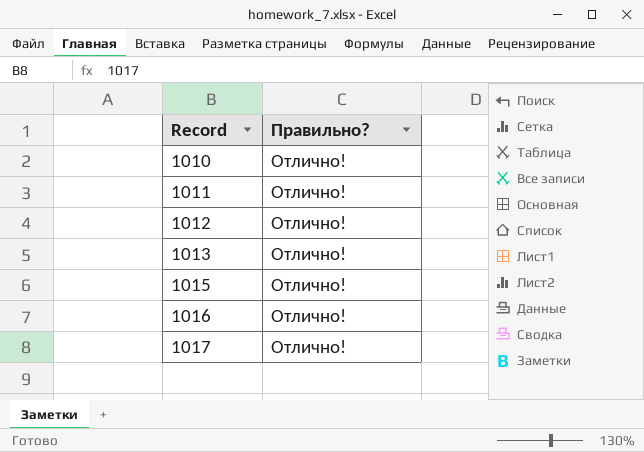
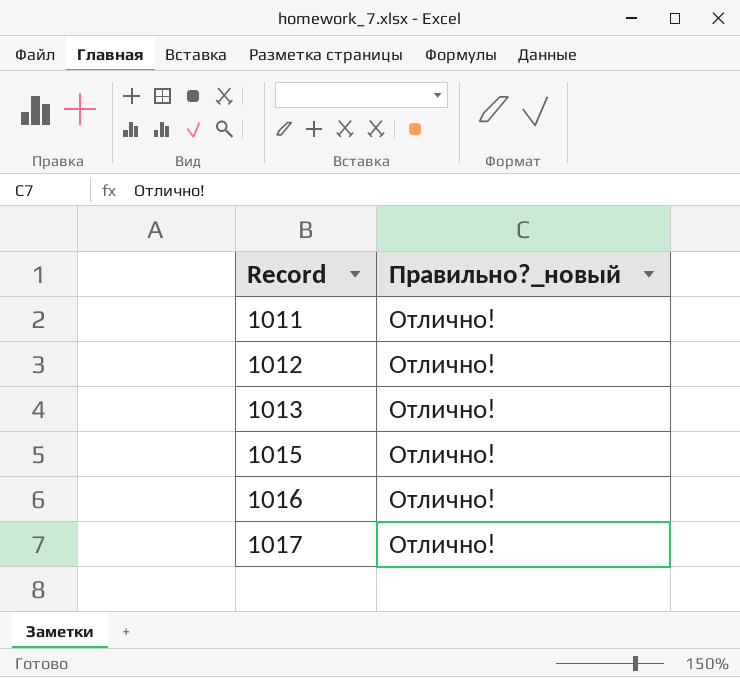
column name: Правильно? -> Правильно?_новый
row 1010: Отлично! -> none

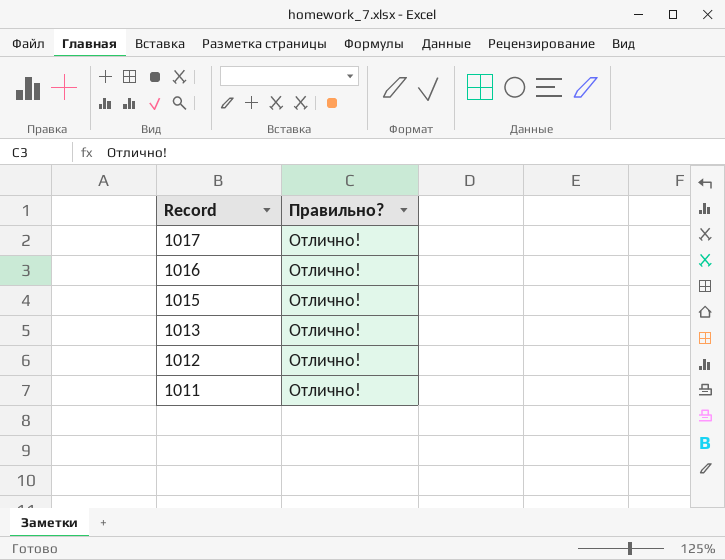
row order: Record ascending -> Record descending
column name: Правильно?_новый -> Правильно?

